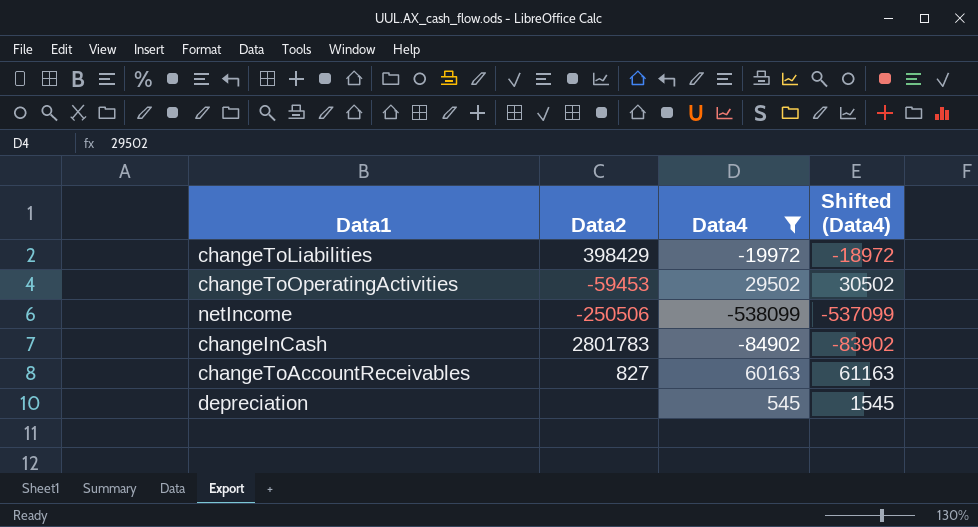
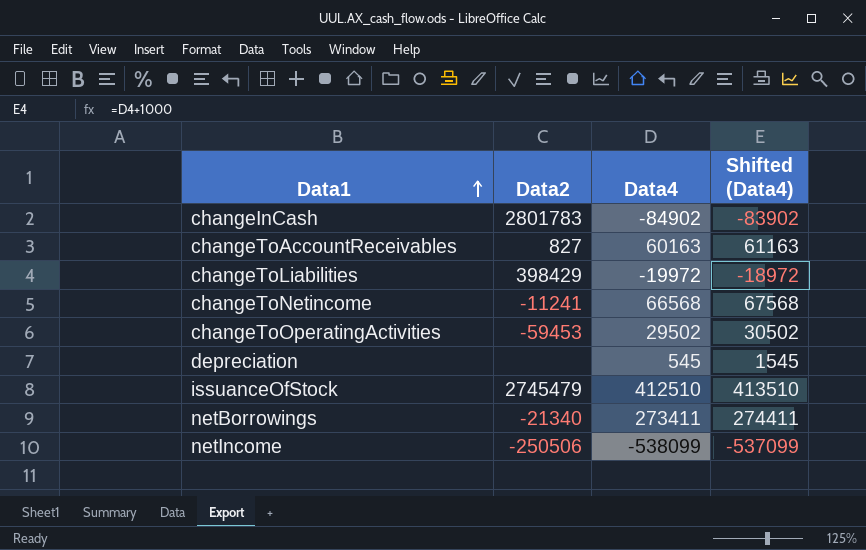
filter: Data4 <= 60163 -> none
row order: none -> Data1 ascending

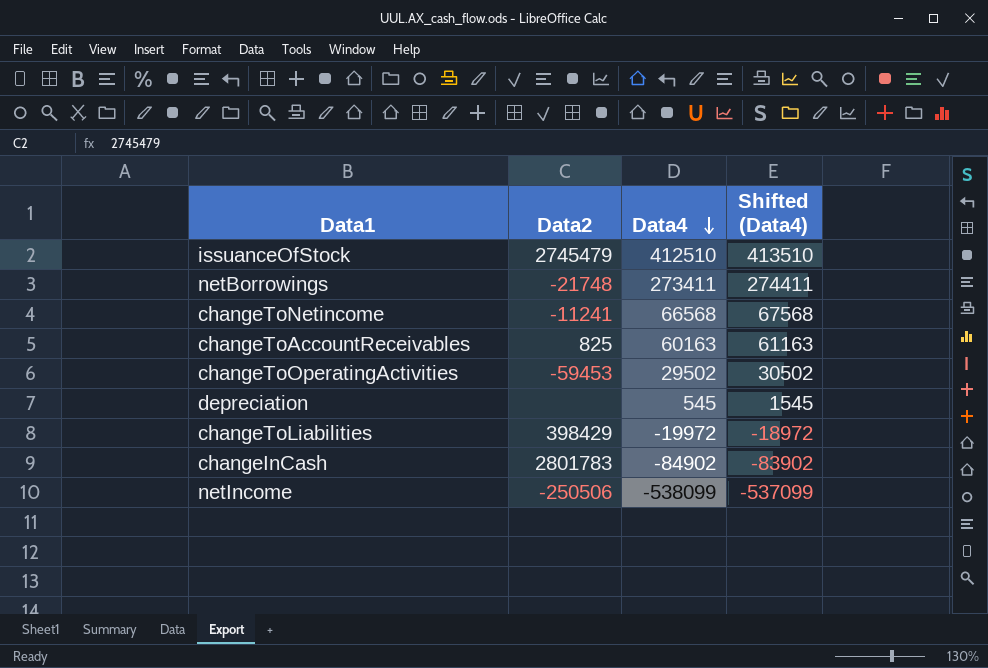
row order: Data1 ascending -> Data4 descending
netBorrowings | Data2: -21340 -> -21748
changeToAccountReceivables | Data2: 827 -> 825

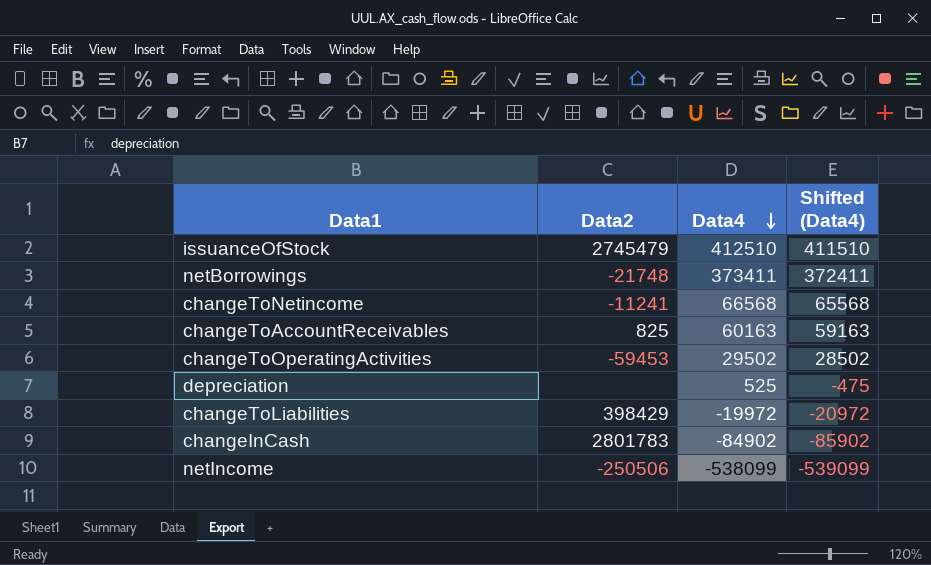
column Shifted (Data4) | formula: [Data4] + 1000 -> [Data4] - 1000
netBorrowings | Data4: 273411 -> 373411
depreciation | Data4: 545 -> 525

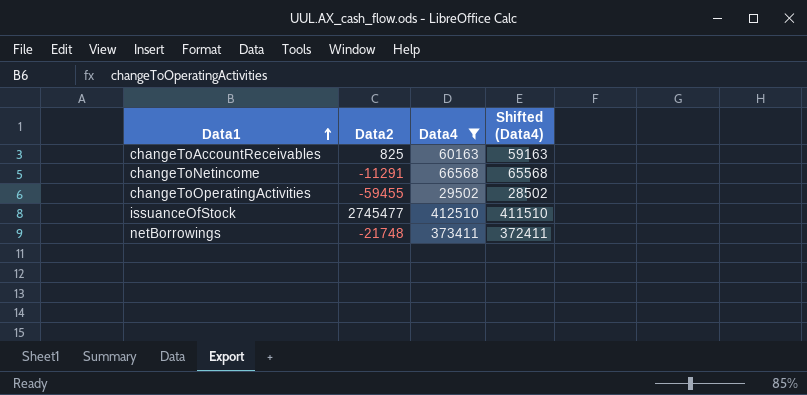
filter: none -> Data4 >= 29502
row order: Data4 descending -> Data1 ascending
changeToNetincome | Data2: -11241 -> -11291
changeToOperatingActivities | Data2: -59453 -> -59455
issuanceOfStock | Data2: 2745479 -> 2745477

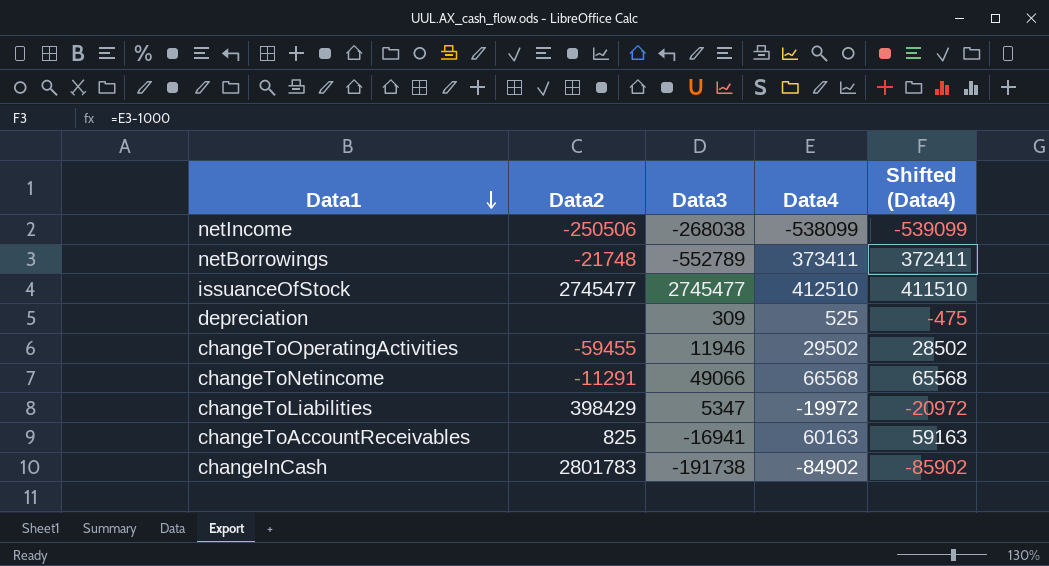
filter: Data4 >= 29502 -> none
row order: Data1 ascending -> Data1 descending
column Data3 | position: none -> 3

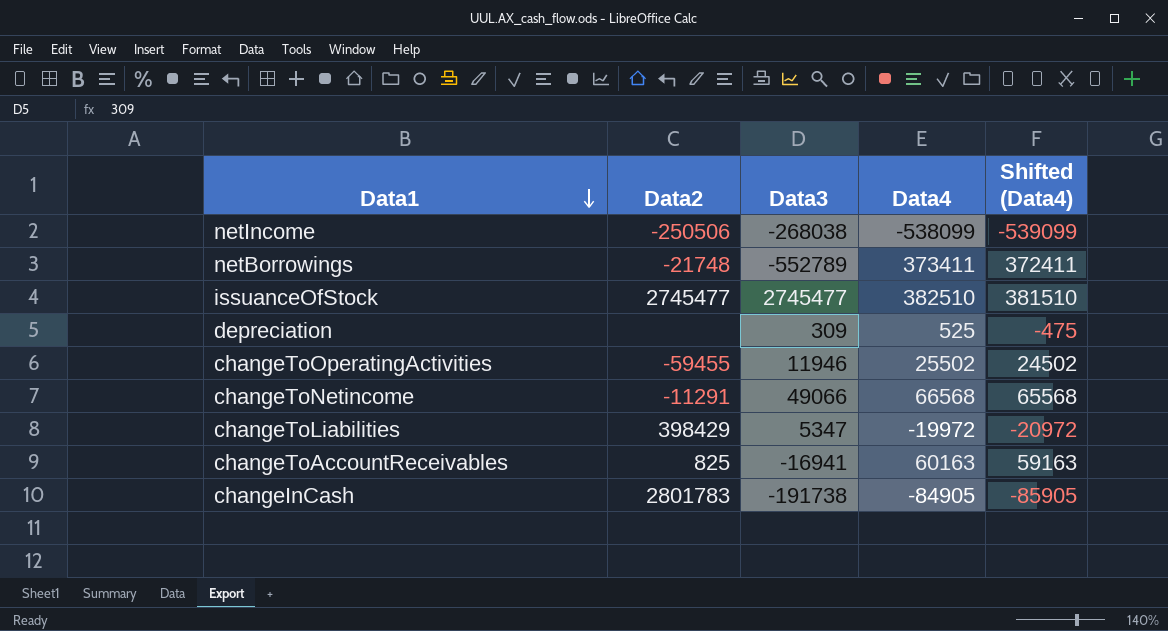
issuanceOfStock | Data4: 412510 -> 382510
issuanceOfStock | Shifted (Data4): 411510 -> 381510
changeToOperatingActivities | Data4: 29502 -> 25502
changeToOperatingActivities | Shifted (Data4): 28502 -> 24502
changeInCash | Data4: -84902 -> -84905
changeInCash | Shifted (Data4): -85902 -> -85905

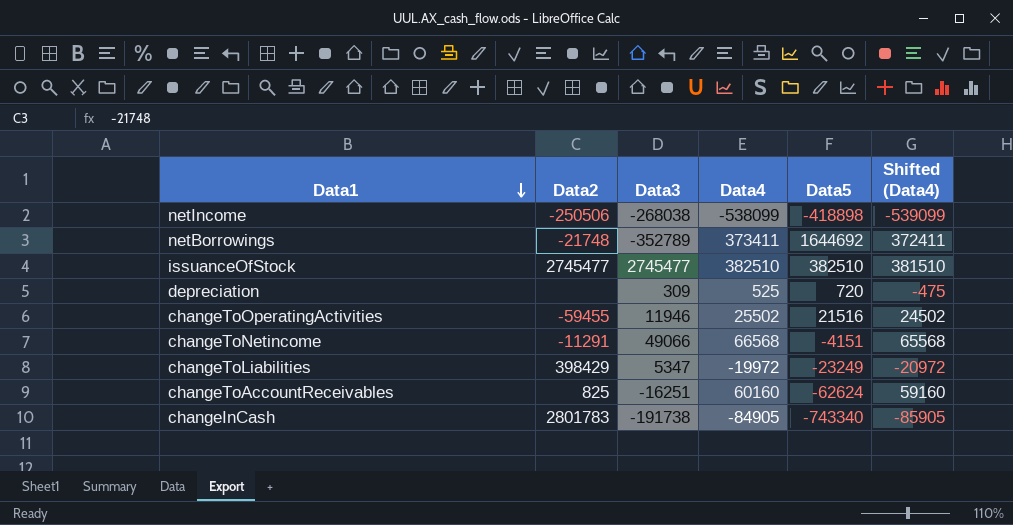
column Data5 | position: none -> 5
netBorrowings | Data3: -552789 -> -352789
changeToAccountReceivables | Data3: -16941 -> -16251
changeToAccountReceivables | Data4: 60163 -> 60160
changeToAccountReceivables | Shifted (Data4): 59163 -> 59160

